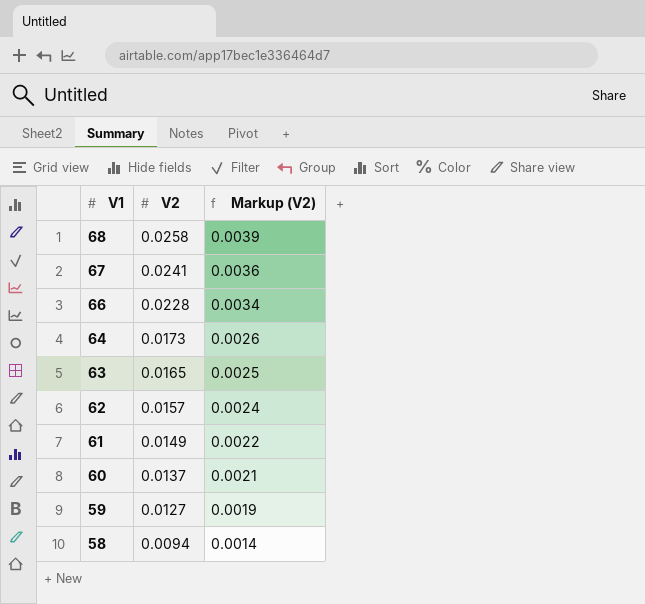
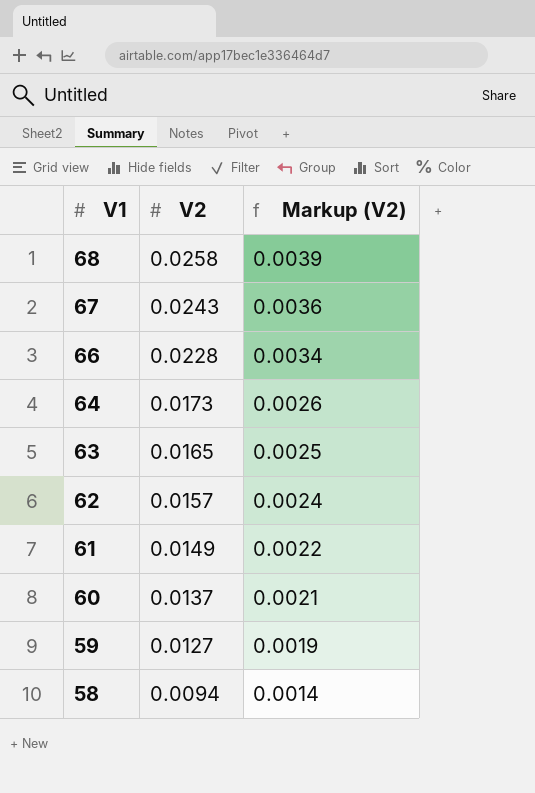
67 | V2: 0.0241 -> 0.0243

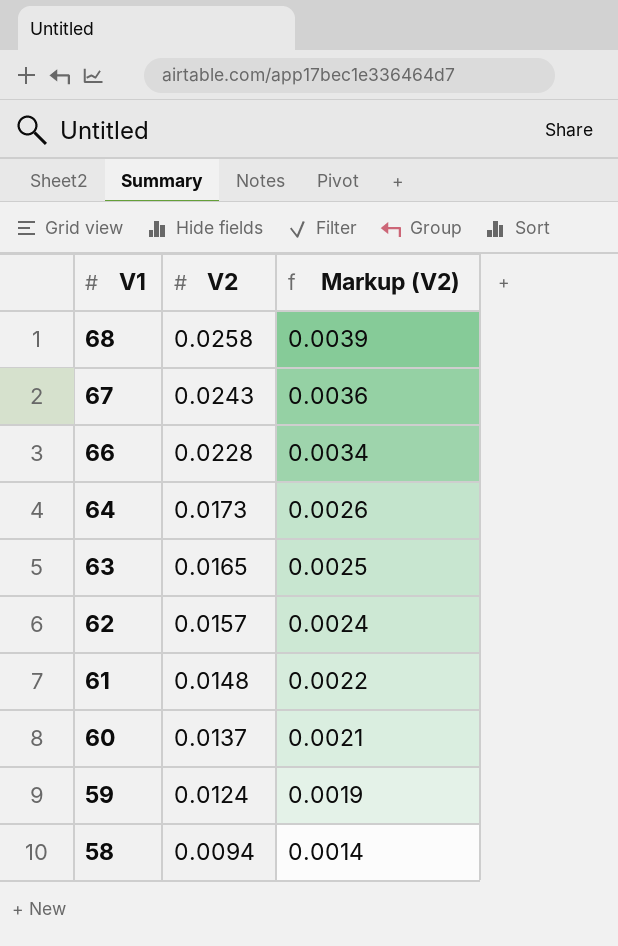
61 | V2: 0.0149 -> 0.0148
59 | V2: 0.0127 -> 0.0124

